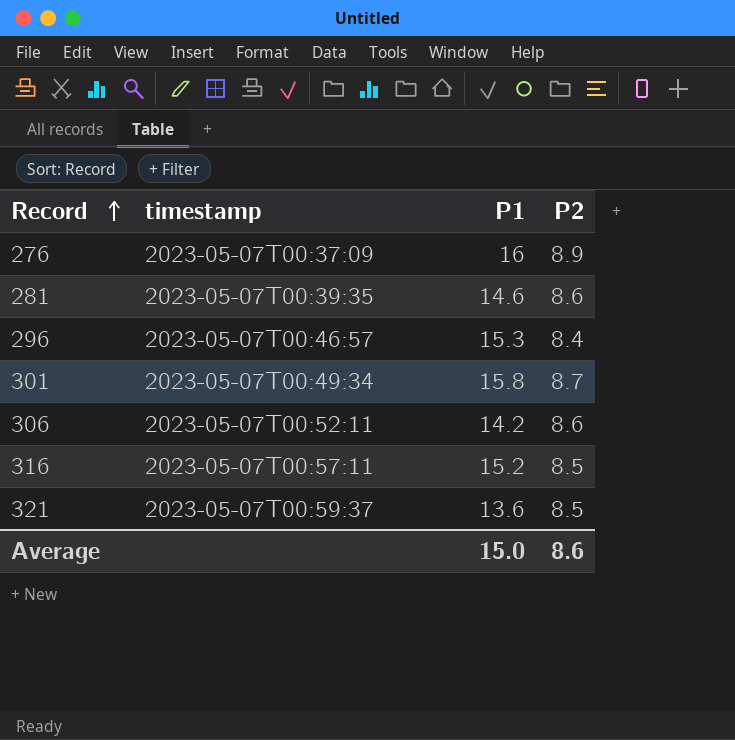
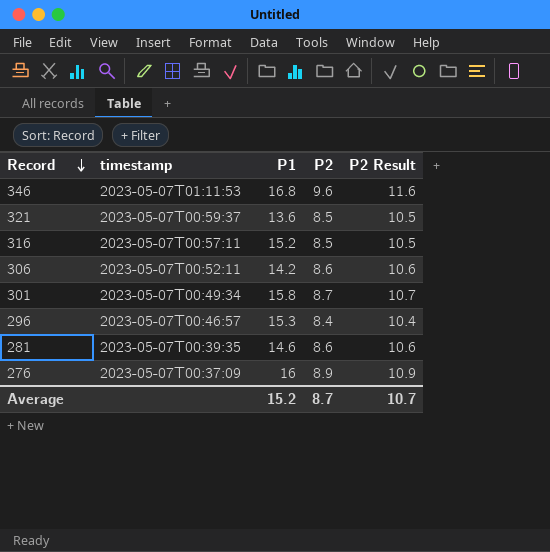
row order: Record ascending -> Record descending
column P2 Result | formula: none -> [P2] + 2
row 346: none -> 2023-05-07T01:11:53 | 16.8 | 9.6 | 11.6
Average | P1: 15.0 -> 15.2
Average | P2: 8.6 -> 8.7

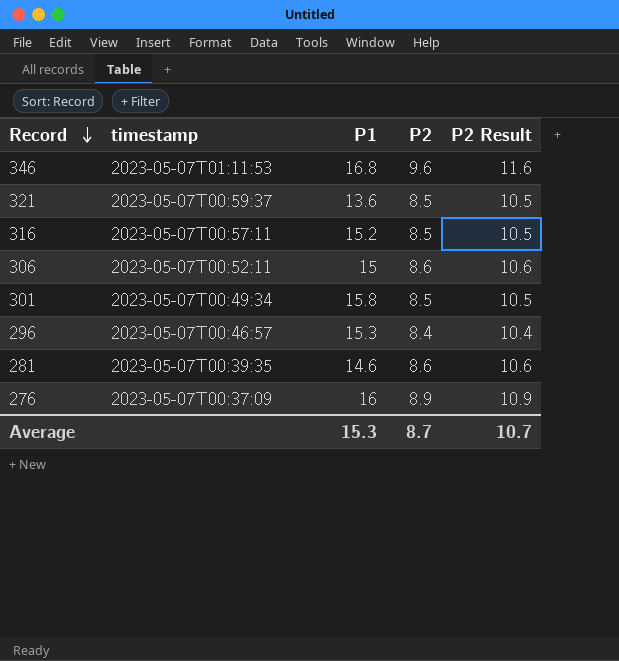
306 | P1: 14.2 -> 15
301 | P2: 8.7 -> 8.5
301 | P2 Result: 10.7 -> 10.5
Average | P1: 15.2 -> 15.3

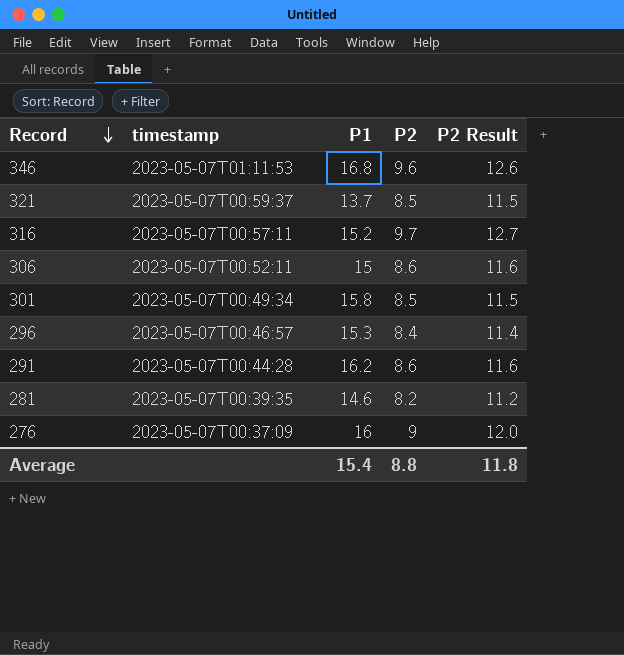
column P2 Result | formula: [P2] + 2 -> [P2] + 3
321 | P1: 13.6 -> 13.7
316 | P2: 8.5 -> 9.7
row 291: none -> 2023-05-07T00:44:28 | 16.2 | 8.6 | 11.6
281 | P2: 8.6 -> 8.2
276 | P2: 8.9 -> 9
Average | P1: 15.3 -> 15.4
Average | P2: 8.7 -> 8.8
Average | P2 Result: 10.7 -> 11.8

